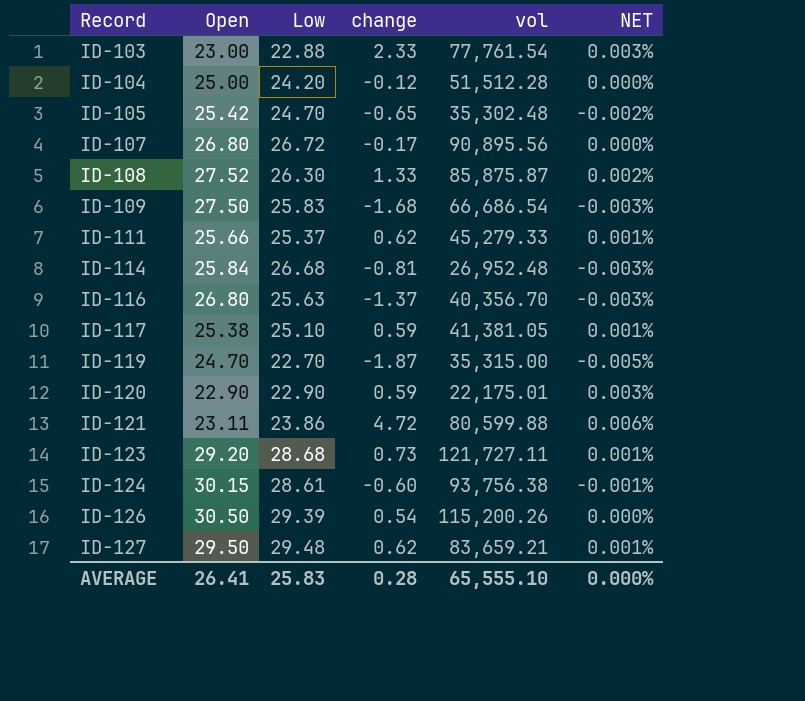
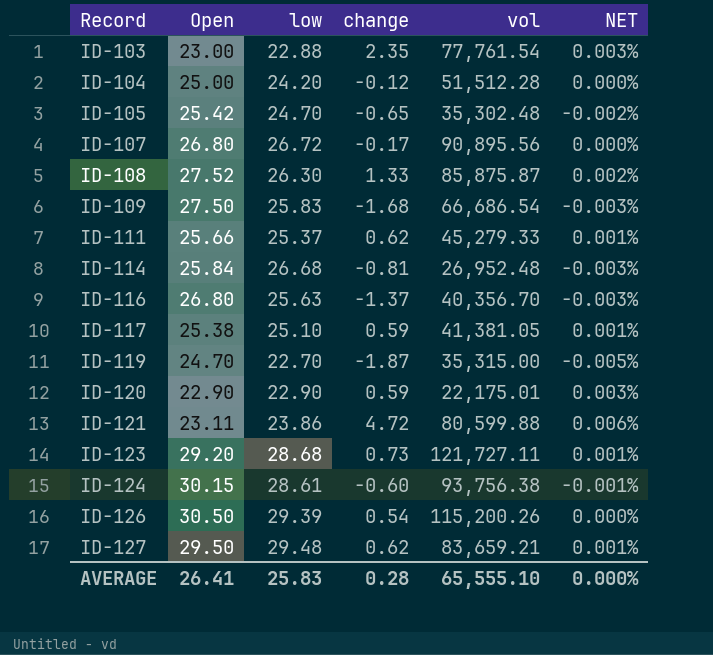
column name: Low -> low
ID-103 | change: 2.33 -> 2.35

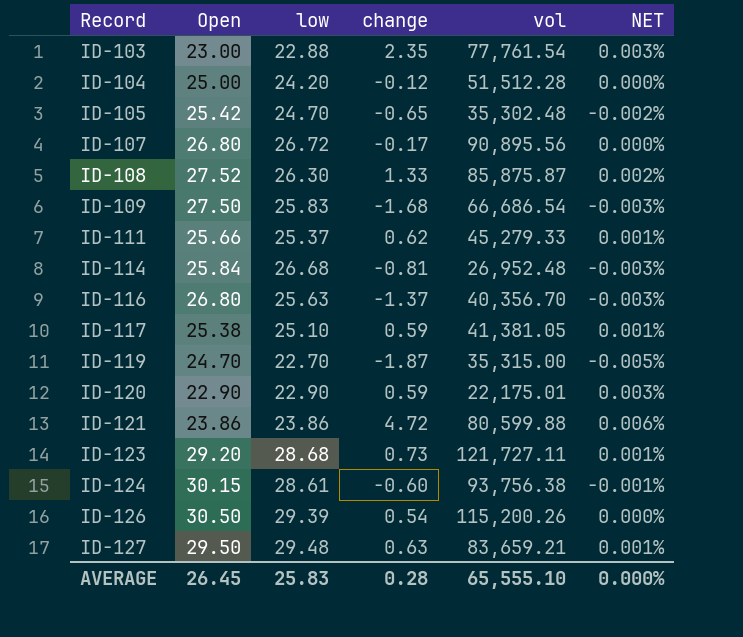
ID-121 | Open: 23.11 -> 23.86
ID-127 | change: 0.62 -> 0.63
AVERAGE | Open: 26.41 -> 26.45

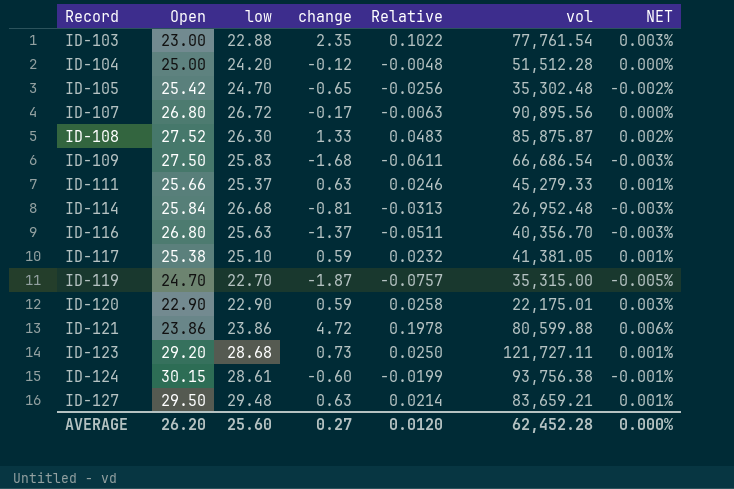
column Relative | formula: none -> [change] / [Open]
row ID-126: 30.50 | 29.39 | 0.54 | 115,200.26 | 0.000% -> none
ID-111 | change: 0.62 -> 0.63
AVERAGE | Open: 26.45 -> 26.20
AVERAGE | low: 25.83 -> 25.60
AVERAGE | change: 0.28 -> 0.27
AVERAGE | vol: 65,555.10 -> 62,452.28

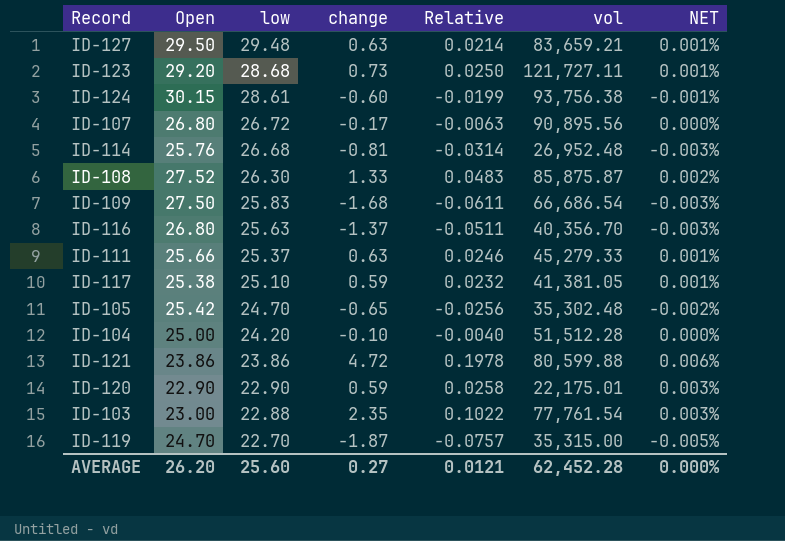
row order: Record ascending -> low descending
ID-114 | Open: 25.84 -> 25.76
ID-114 | Relative: -0.0313 -> -0.0314
ID-104 | change: -0.12 -> -0.10
ID-104 | Relative: -0.0048 -> -0.0040
AVERAGE | Relative: 0.0120 -> 0.0121

